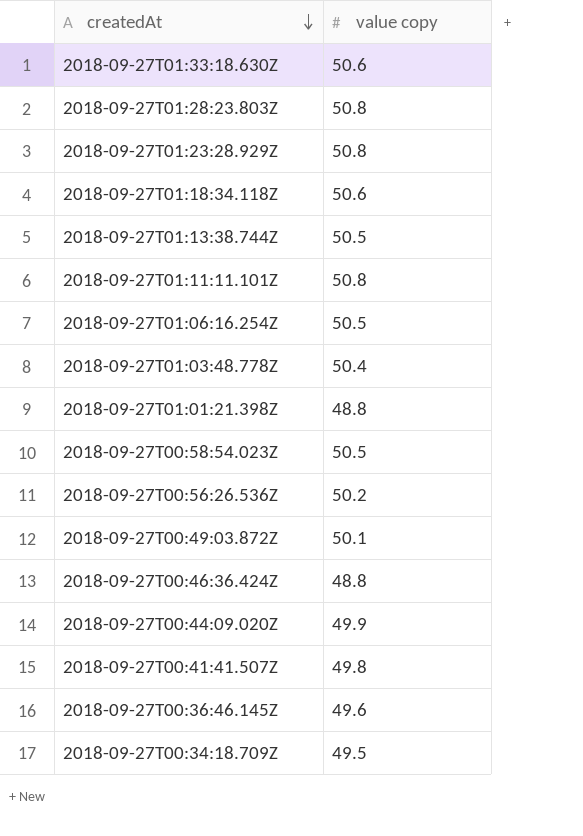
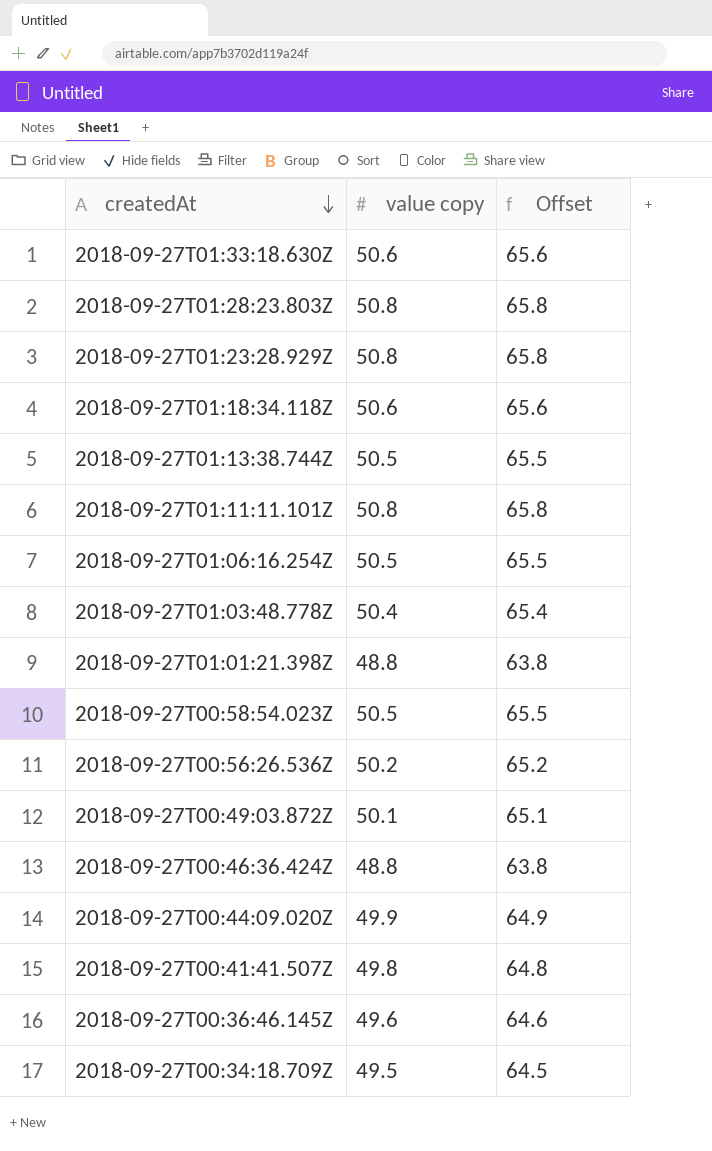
column Offset | formula: none -> [value copy] + 15

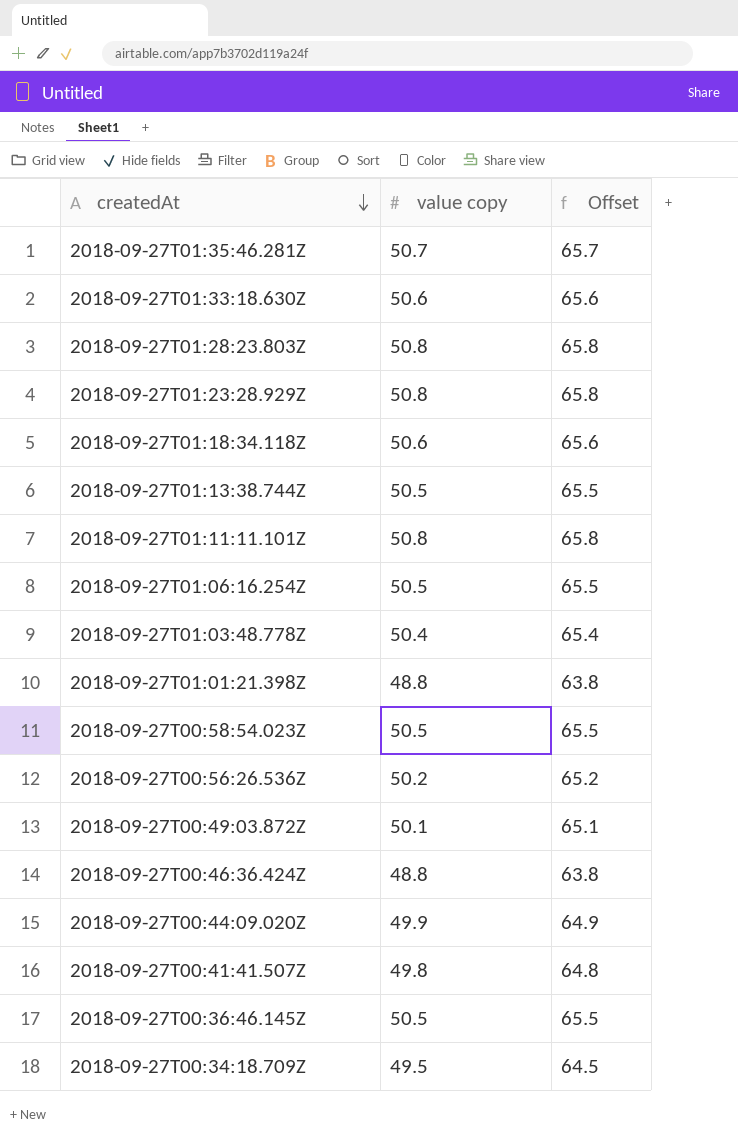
row 2018-09-27T01:35:46.281Z: none -> 50.7 | 65.7
2018-09-27T00:36:46.145Z | value copy: 49.6 -> 50.5
2018-09-27T00:36:46.145Z | Offset: 64.6 -> 65.5

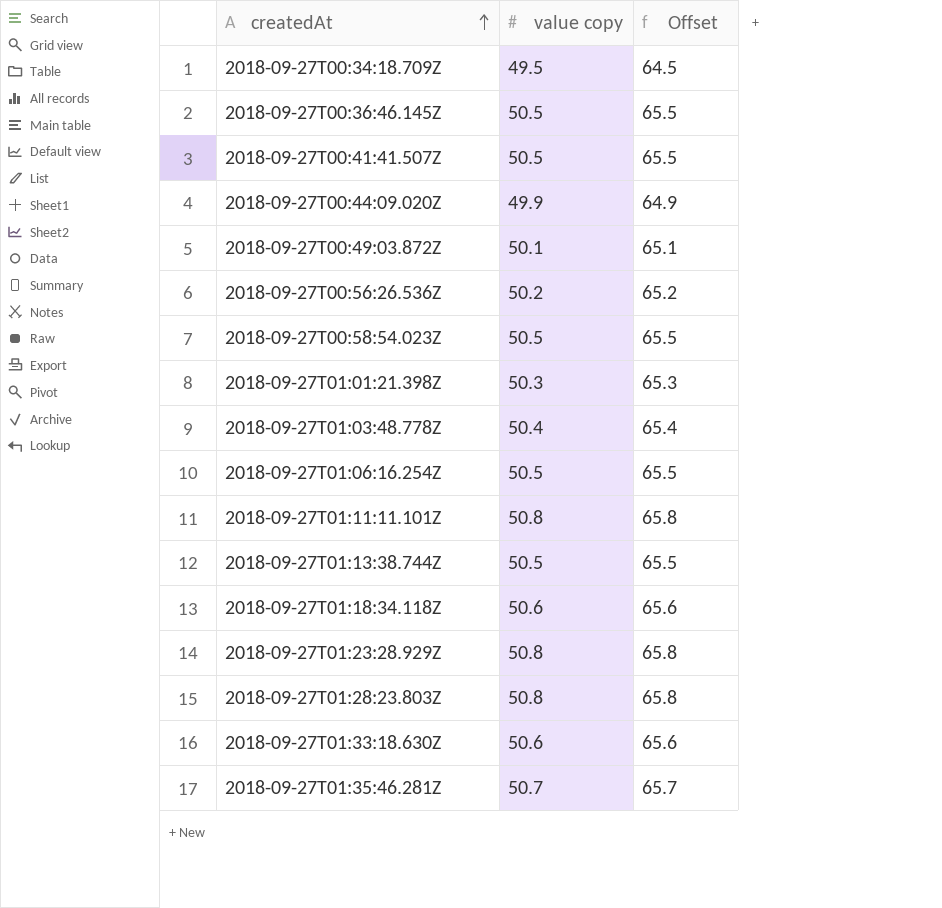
row order: createdAt descending -> createdAt ascending
row 2018-09-27T00:46:36.424Z: 48.8 | 63.8 -> none
2018-09-27T00:41:41.507Z | value copy: 49.8 -> 50.5
2018-09-27T00:41:41.507Z | Offset: 64.8 -> 65.5
2018-09-27T01:01:21.398Z | value copy: 48.8 -> 50.3
2018-09-27T01:01:21.398Z | Offset: 63.8 -> 65.3

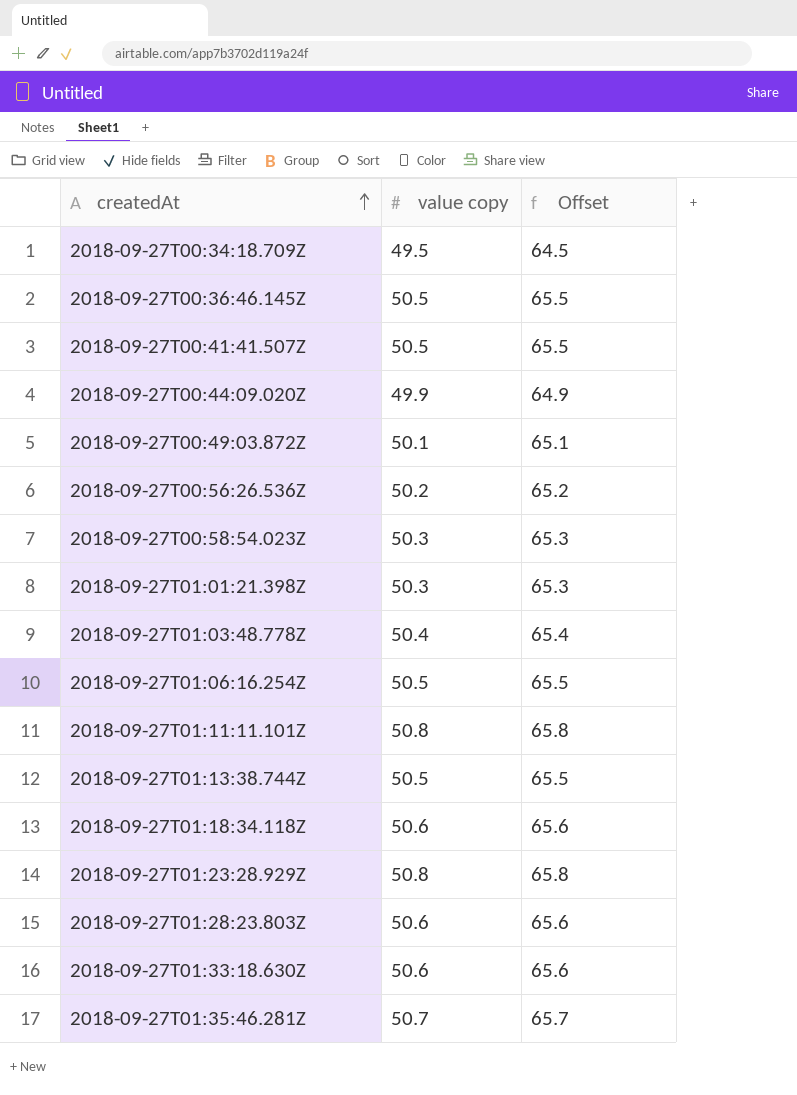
2018-09-27T00:58:54.023Z | value copy: 50.5 -> 50.3
2018-09-27T00:58:54.023Z | Offset: 65.5 -> 65.3
2018-09-27T01:28:23.803Z | value copy: 50.8 -> 50.6
2018-09-27T01:28:23.803Z | Offset: 65.8 -> 65.6

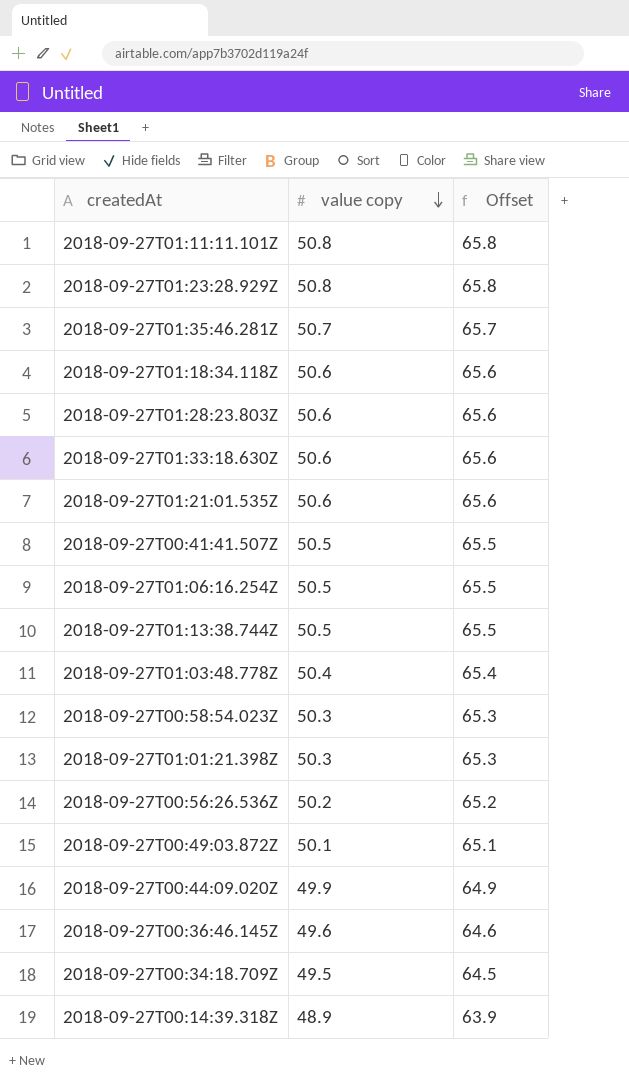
row order: createdAt ascending -> value copy descending
row 2018-09-27T01:21:01.535Z: none -> 50.6 | 65.6
2018-09-27T00:36:46.145Z | value copy: 50.5 -> 49.6
2018-09-27T00:36:46.145Z | Offset: 65.5 -> 64.6
row 2018-09-27T00:14:39.318Z: none -> 48.9 | 63.9

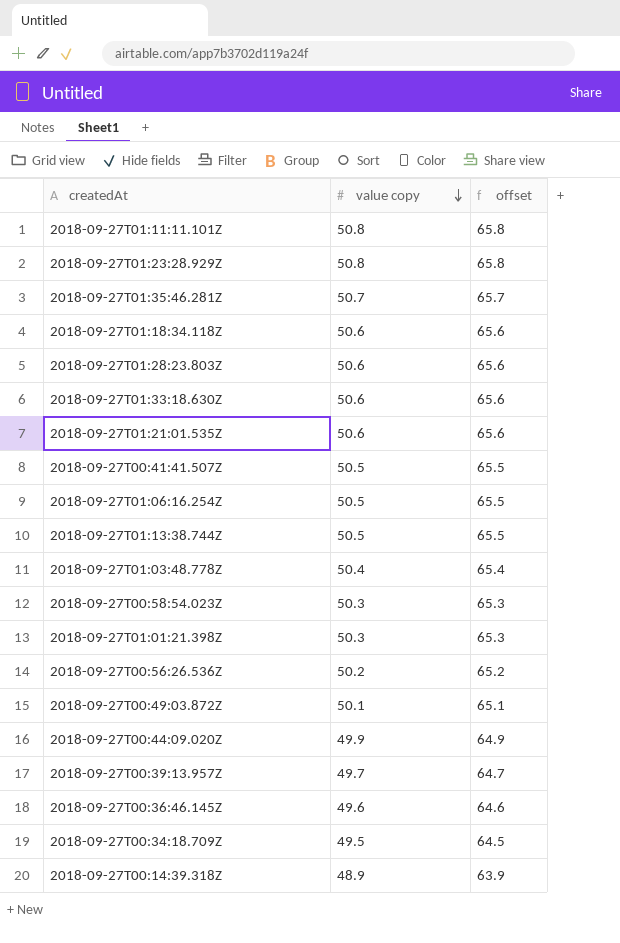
column name: Offset -> offset
row 2018-09-27T00:39:13.957Z: none -> 49.7 | 64.7

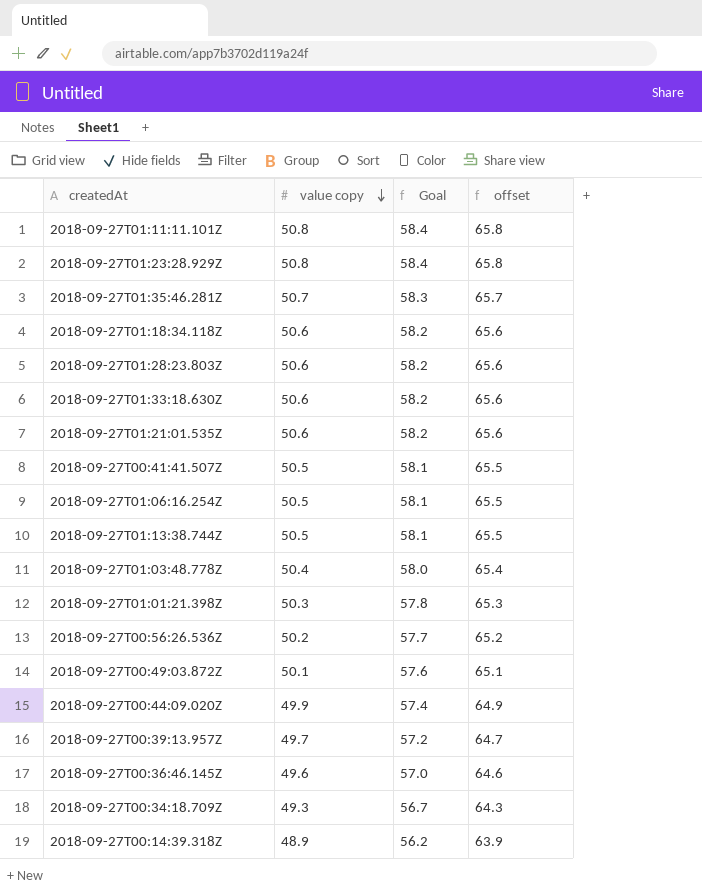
column Goal | formula: none -> [value copy] * 1.15
row 2018-09-27T00:58:54.023Z: 50.3 | 65.3 -> none
2018-09-27T00:34:18.709Z | value copy: 49.5 -> 49.3
2018-09-27T00:34:18.709Z | offset: 64.5 -> 64.3

